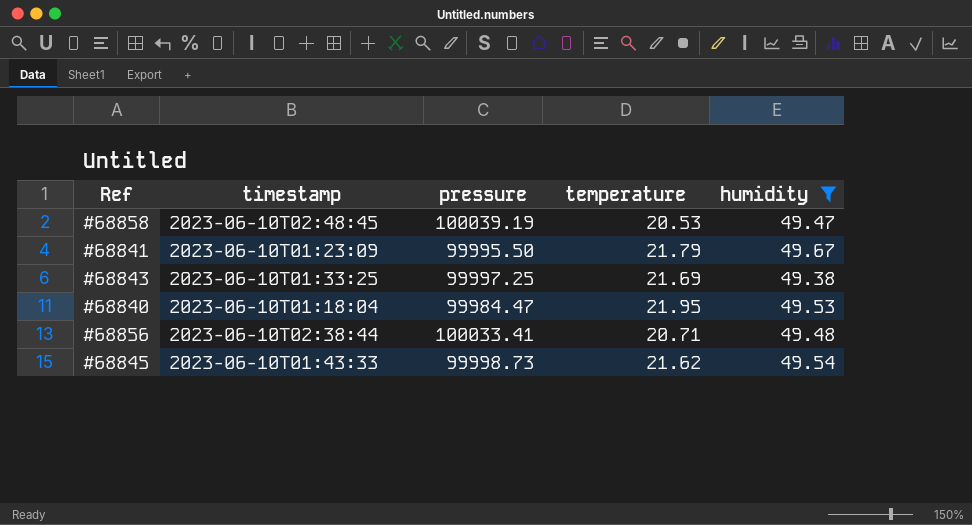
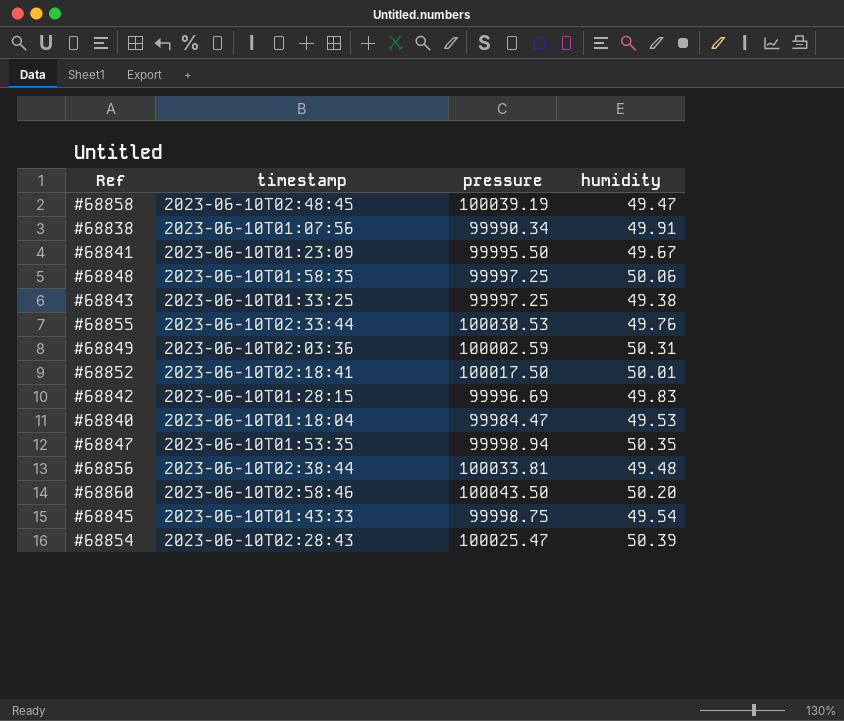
filter: humidity <= 49.67 -> none
column temperature | position: 4 -> none
#68856 | pressure: 100033.41 -> 100033.81
#68845 | pressure: 99998.73 -> 99998.75

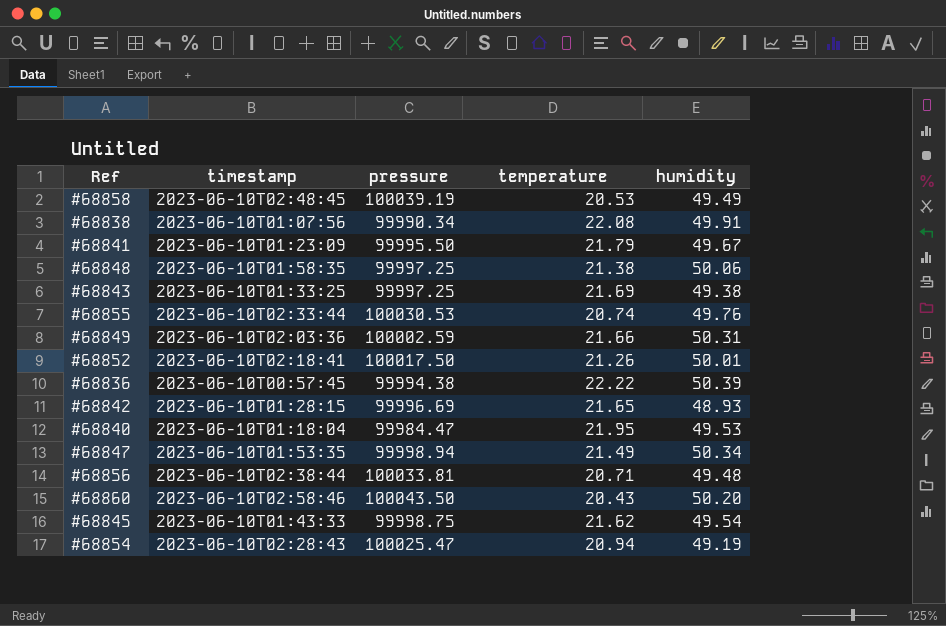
column temperature | position: none -> 4
#68858 | humidity: 49.47 -> 49.49
row #68836: none -> 2023-06-10T00:57:45 | 99994.38 | 22.22 | 50.39
#68842 | humidity: 49.83 -> 48.93
#68847 | humidity: 50.35 -> 50.34
#68854 | humidity: 50.39 -> 49.19

